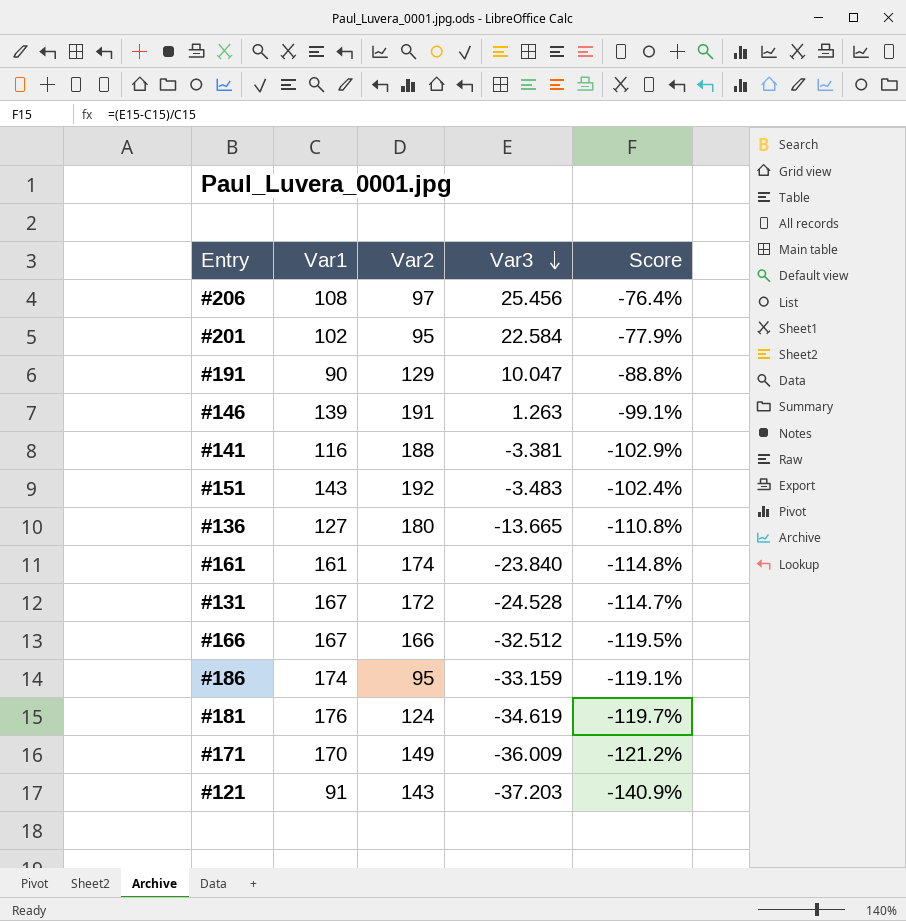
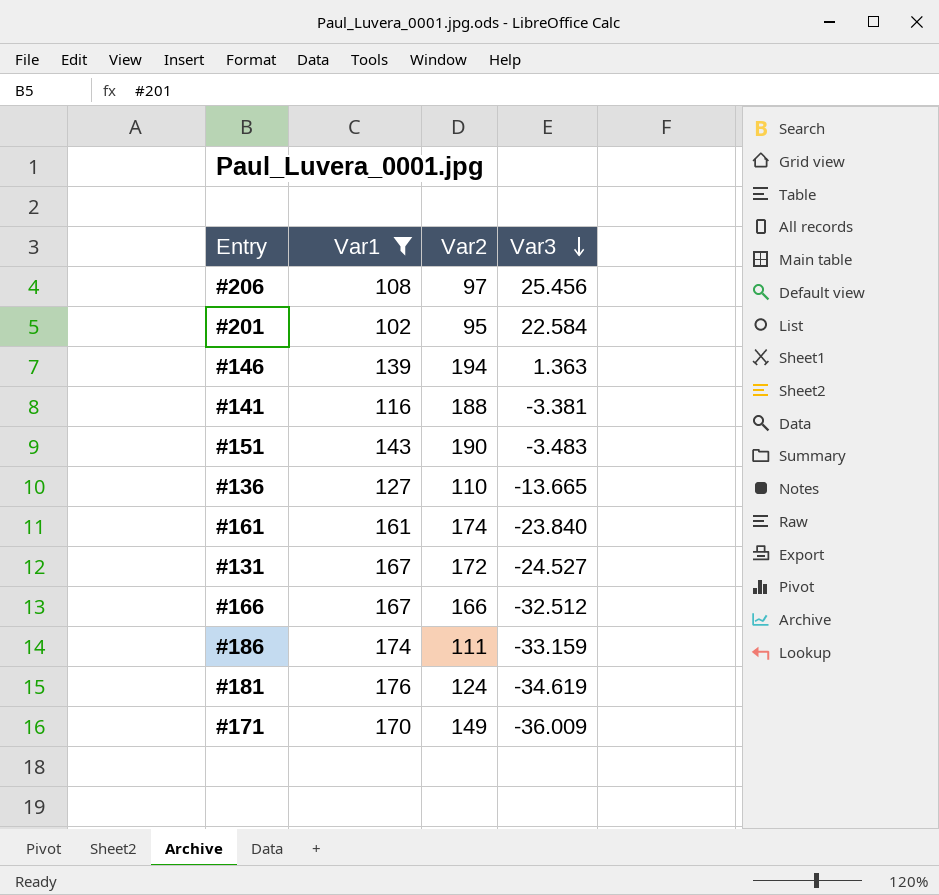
filter: none -> Var1 >= 102
column Score | formula: ([Var3] - [Var1]) / [Var1] -> none
#146 | Var2: 191 -> 194
#146 | Var3: 1.263 -> 1.363
#151 | Var2: 192 -> 190
#136 | Var2: 180 -> 110
#131 | Var3: -24.528 -> -24.527
#186 | Var2: 95 -> 111

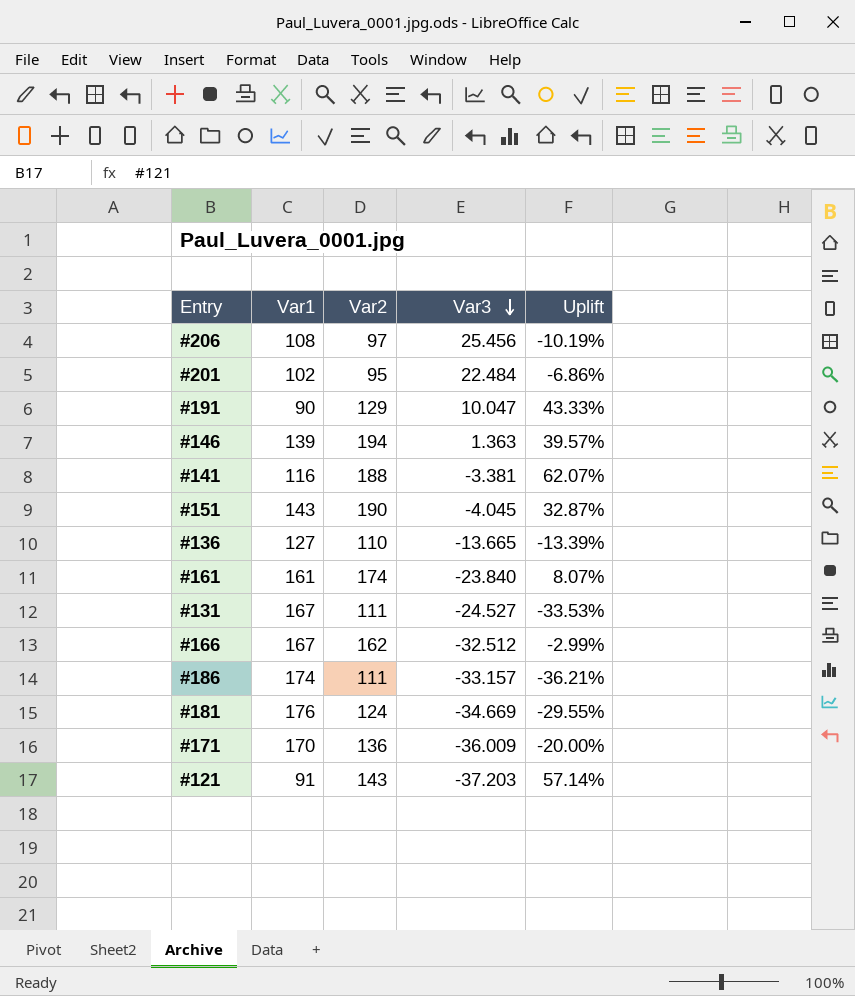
filter: Var1 >= 102 -> none
column Uplift | formula: none -> ([Var2] - [Var1]) / [Var1]
#201 | Var3: 22.584 -> 22.484
#151 | Var3: -3.483 -> -4.045
#131 | Var2: 172 -> 111
#166 | Var2: 166 -> 162
#186 | Var3: -33.159 -> -33.157
#181 | Var3: -34.619 -> -34.669
#171 | Var2: 149 -> 136

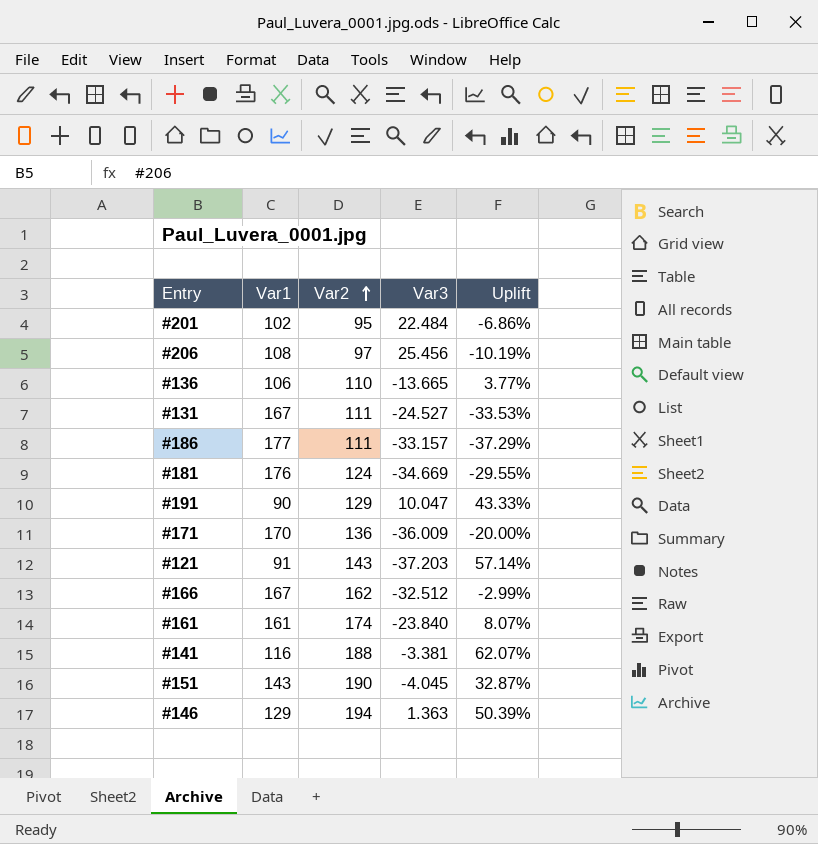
row order: Var3 descending -> Var2 ascending
#136 | Var1: 127 -> 106
#136 | Uplift: -13.39% -> 3.77%
#186 | Var1: 174 -> 177
#186 | Uplift: -36.21% -> -37.29%
#146 | Var1: 139 -> 129
#146 | Uplift: 39.57% -> 50.39%

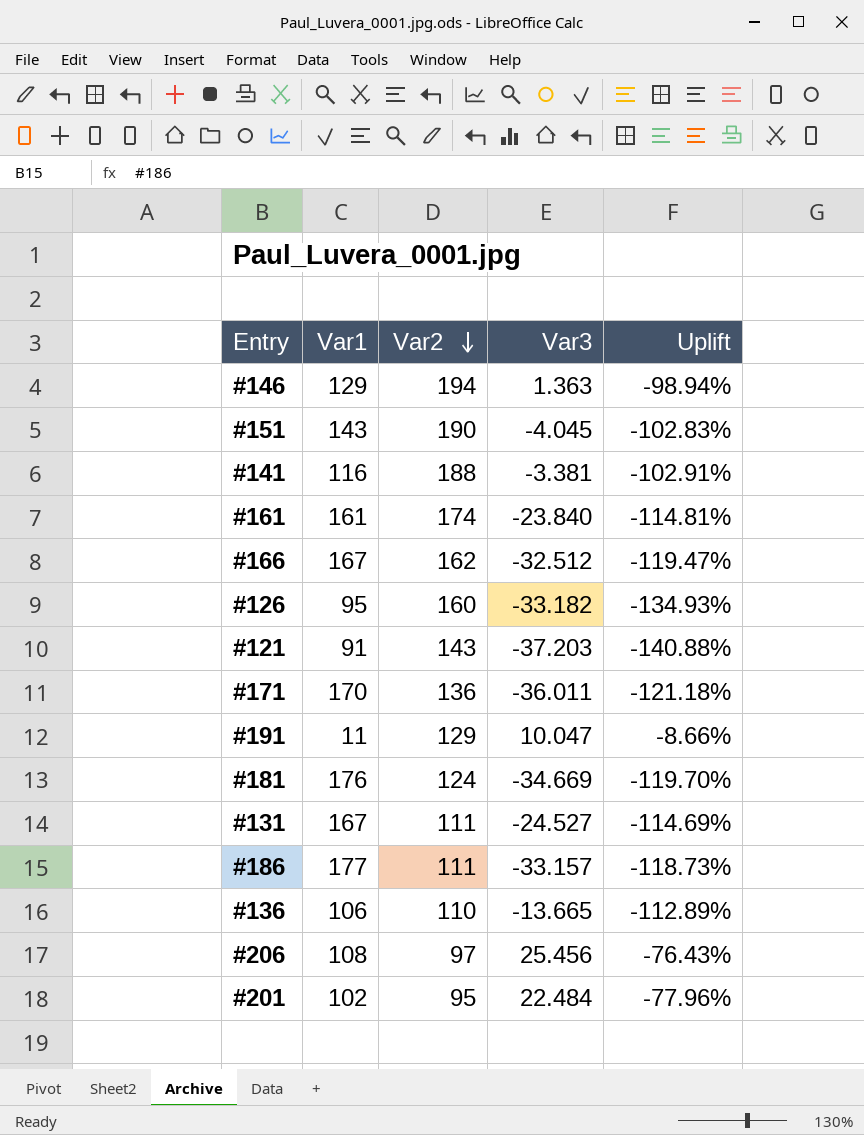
row order: Var2 ascending -> Var2 descending
column Uplift | formula: ([Var2] - [Var1]) / [Var1] -> ([Var3] - [Var1]) / [Var1]
row #126: none -> 95 | 160 | -33.182 | -134.93%
#171 | Var3: -36.009 -> -36.011
#191 | Var1: 90 -> 11

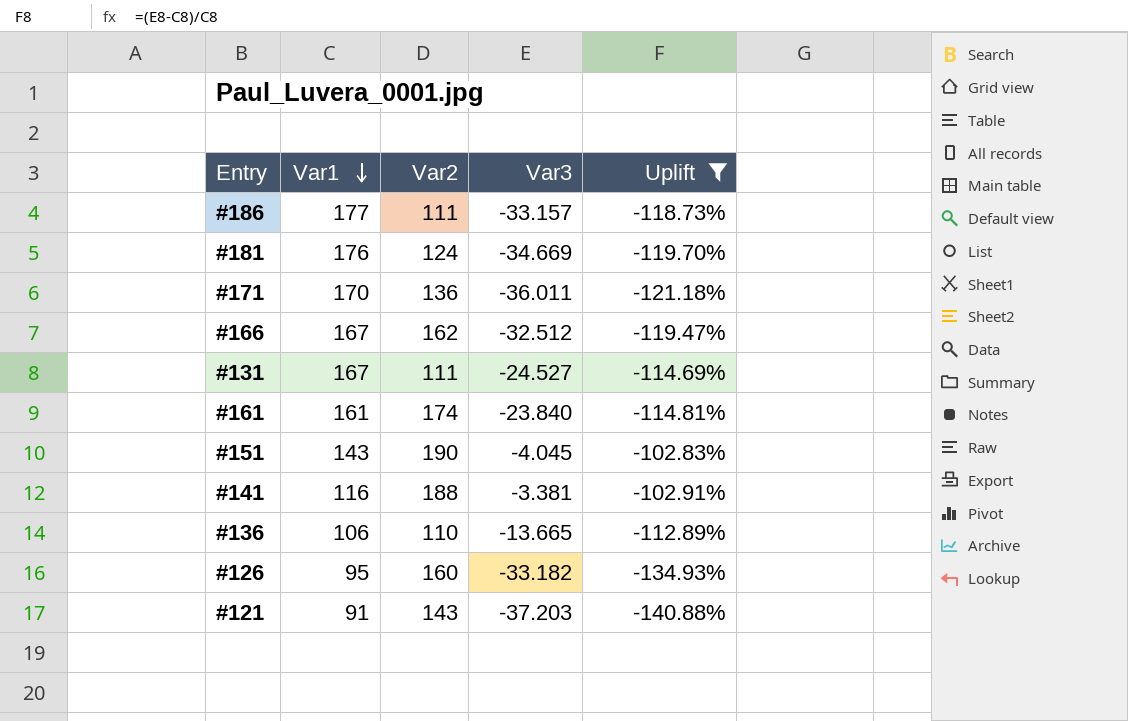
filter: none -> Uplift <= -102.83%
row order: Var2 descending -> Var1 descending

